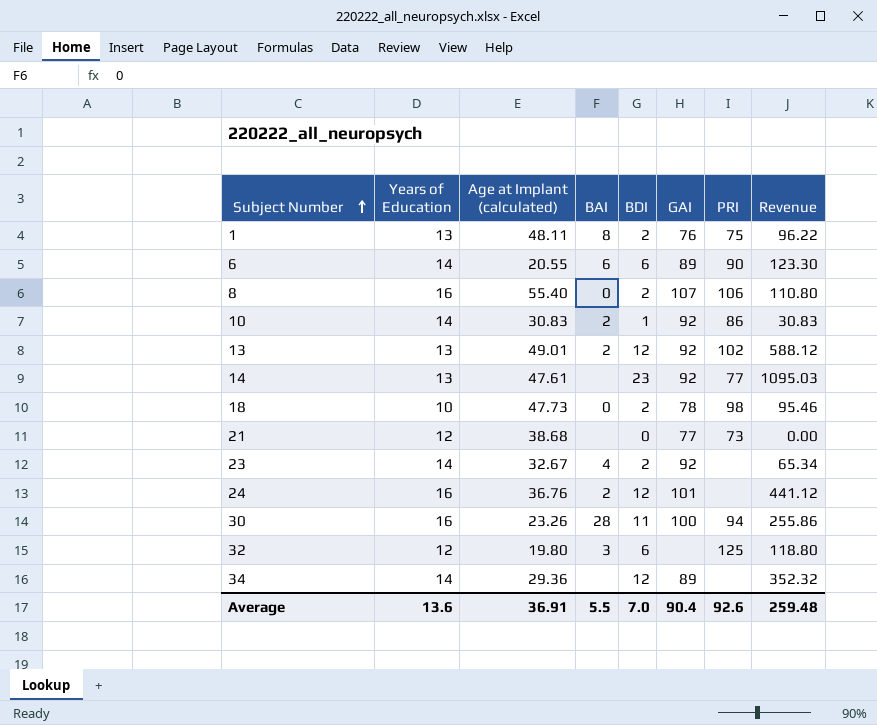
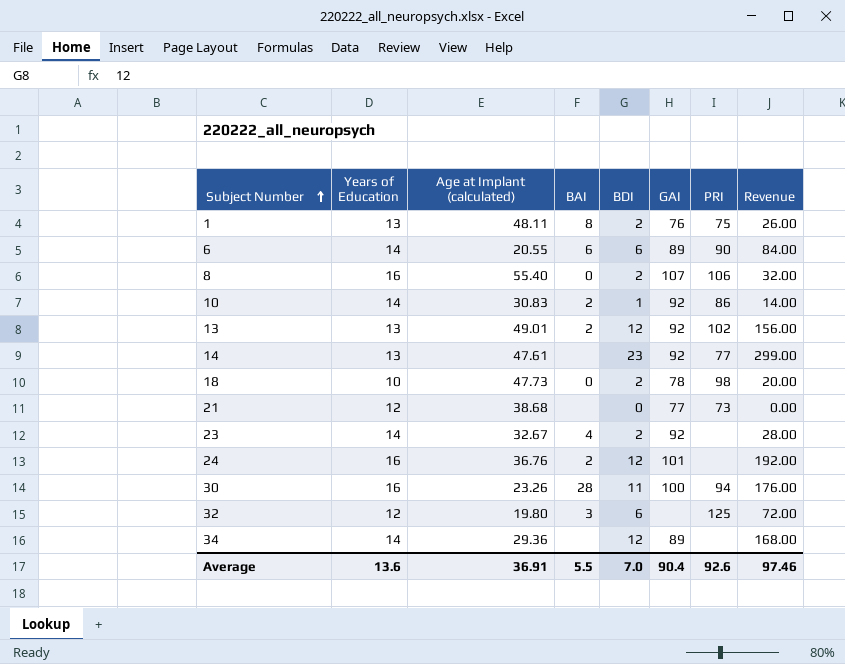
column Revenue | formula: [Age at Implant (calculated)] * [BDI] -> [Years of Education] * [BDI]
Average | Revenue: 259.48 -> 97.46

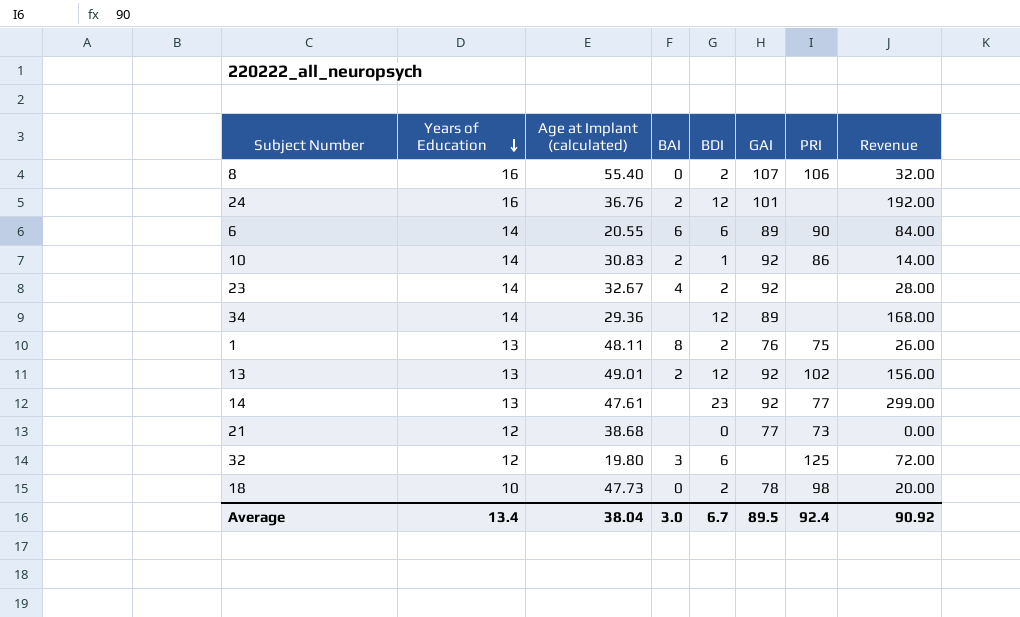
row order: Subject Number ascending -> Years of Education descending
row 30: 16 | 23.26 | 28 | 11 | 100 | 94 | 176.00 -> none
Average | Years of Education: 13.6 -> 13.4
Average | Age at Implant (calculated): 36.91 -> 38.04
Average | BAI: 5.5 -> 3.0
Average | BDI: 7.0 -> 6.7
Average | GAI: 90.4 -> 89.5
Average | PRI: 92.6 -> 92.4
Average | Revenue: 97.46 -> 90.92

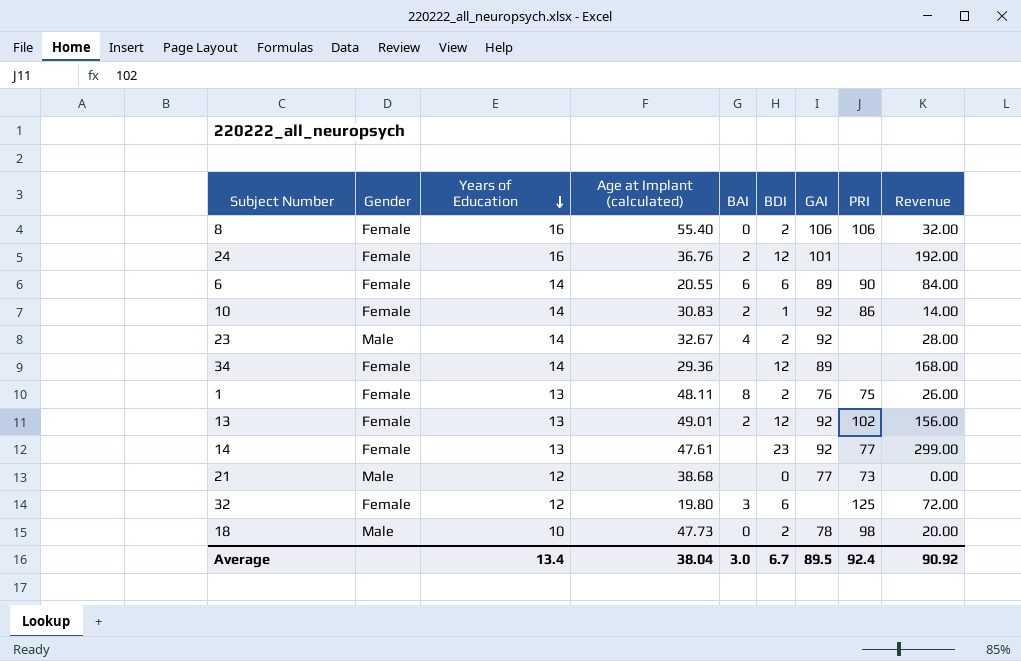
column Gender | position: none -> 2
8 | GAI: 107 -> 106

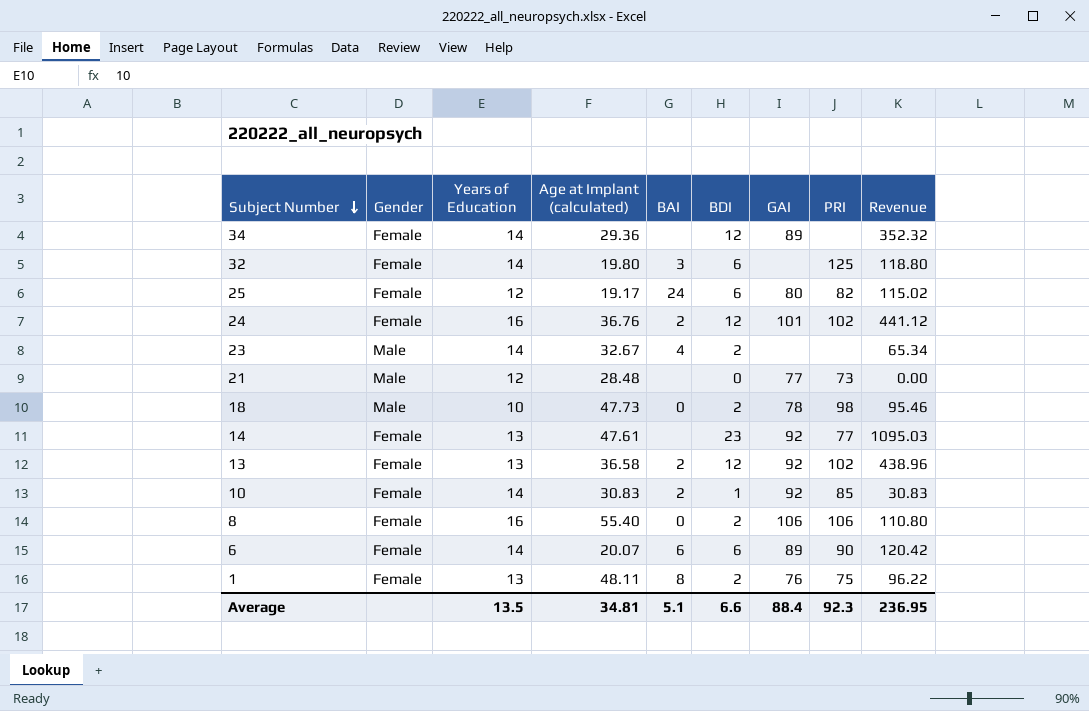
row order: Years of Education descending -> Subject Number descending
column Revenue | formula: [Years of Education] * [BDI] -> [Age at Implant (calculated)] * [BDI]
32 | Years of Education: 12 -> 14
row 25: none -> Female | 12 | 19.17 | 24 | 6 | 80 | 82 | 115.02
24 | PRI: none -> 102
23 | GAI: 92 -> none
21 | Age at Implant (calculated): 38.68 -> 28.48
13 | Age at Implant (calculated): 49.01 -> 36.58
10 | PRI: 86 -> 85
6 | Age at Implant (calculated): 20.55 -> 20.07
Average | Years of Education: 13.4 -> 13.5
Average | Age at Implant (calculated): 38.04 -> 34.81
Average | BAI: 3.0 -> 5.1
Average | BDI: 6.7 -> 6.6
Average | GAI: 89.5 -> 88.4
Average | PRI: 92.4 -> 92.3
Average | Revenue: 90.92 -> 236.95

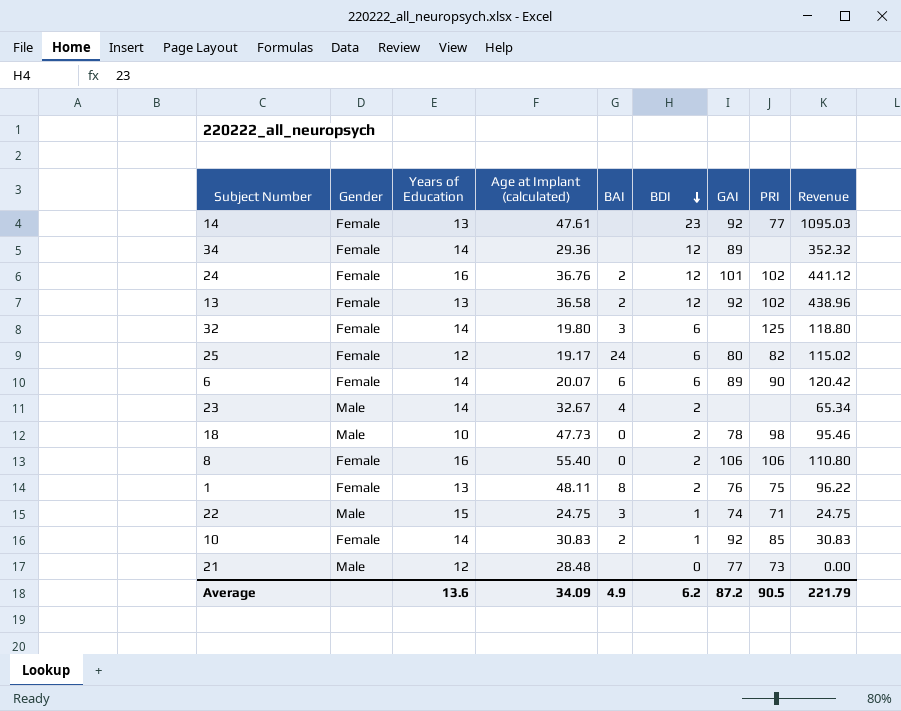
row order: Subject Number descending -> BDI descending
row 22: none -> Male | 15 | 24.75 | 3 | 1 | 74 | 71 | 24.75
Average | Years of Education: 13.5 -> 13.6
Average | Age at Implant (calculated): 34.81 -> 34.09
Average | BAI: 5.1 -> 4.9
Average | BDI: 6.6 -> 6.2
Average | GAI: 88.4 -> 87.2
Average | PRI: 92.3 -> 90.5
Average | Revenue: 236.95 -> 221.79

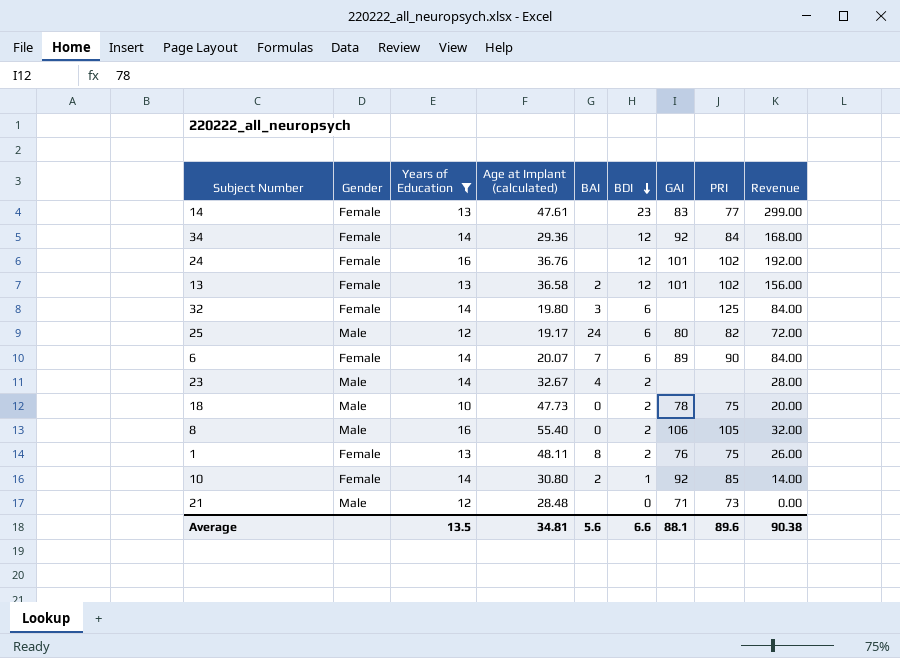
filter: none -> Years of Education != 15
column Revenue | formula: [Age at Implant (calculated)] * [BDI] -> [Years of Education] * [BDI]
14 | GAI: 92 -> 83
34 | GAI: 89 -> 92
34 | PRI: none -> 84
24 | BAI: 2 -> none
13 | GAI: 92 -> 101
25 | Gender: Female -> Male
6 | BAI: 6 -> 7
18 | PRI: 98 -> 75
8 | Gender: Female -> Male
8 | PRI: 106 -> 105
10 | Age at Implant (calculated): 30.83 -> 30.80
21 | GAI: 77 -> 71
Average | Years of Education: 13.6 -> 13.5
Average | Age at Implant (calculated): 34.09 -> 34.81
Average | BAI: 4.9 -> 5.6
Average | BDI: 6.2 -> 6.6
Average | GAI: 87.2 -> 88.1
Average | PRI: 90.5 -> 89.6
Average | Revenue: 221.79 -> 90.38

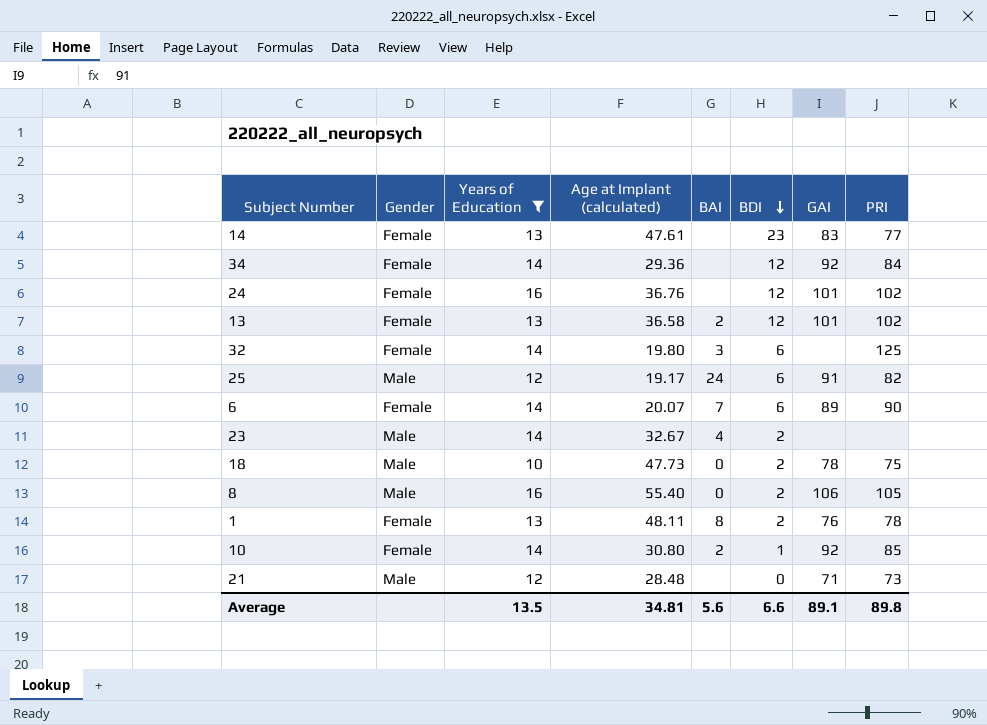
column Revenue | formula: [Years of Education] * [BDI] -> none
25 | GAI: 80 -> 91
1 | PRI: 75 -> 78
Average | GAI: 88.1 -> 89.1
Average | PRI: 89.6 -> 89.8

